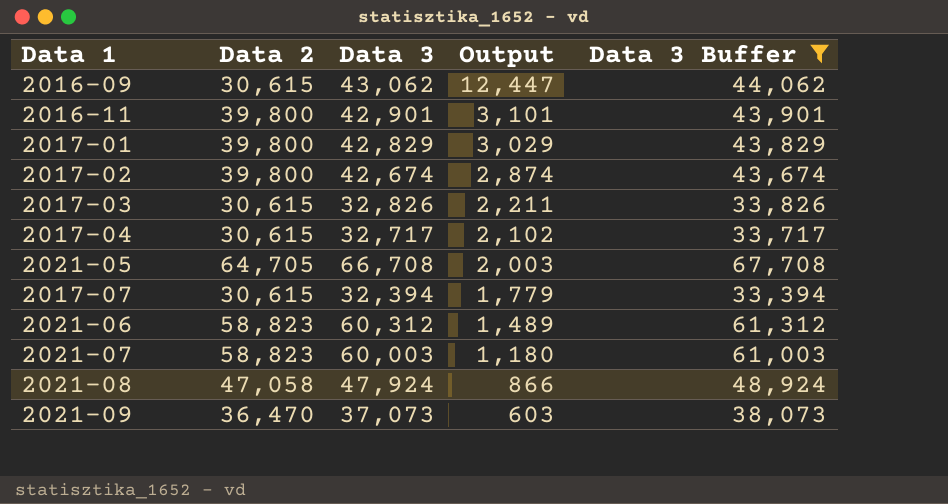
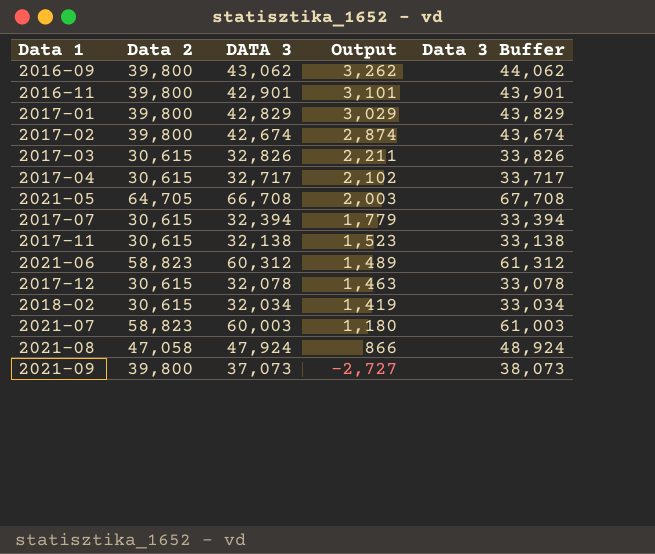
filter: Data 3 Buffer >= 33,394 -> none
column name: Data 3 -> DATA 3
2016-09 | Data 2: 30,615 -> 39,800
2016-09 | Output: 12,447 -> 3,262
2021-09 | Data 2: 36,470 -> 39,800
2021-09 | Output: 603 -> -2,727

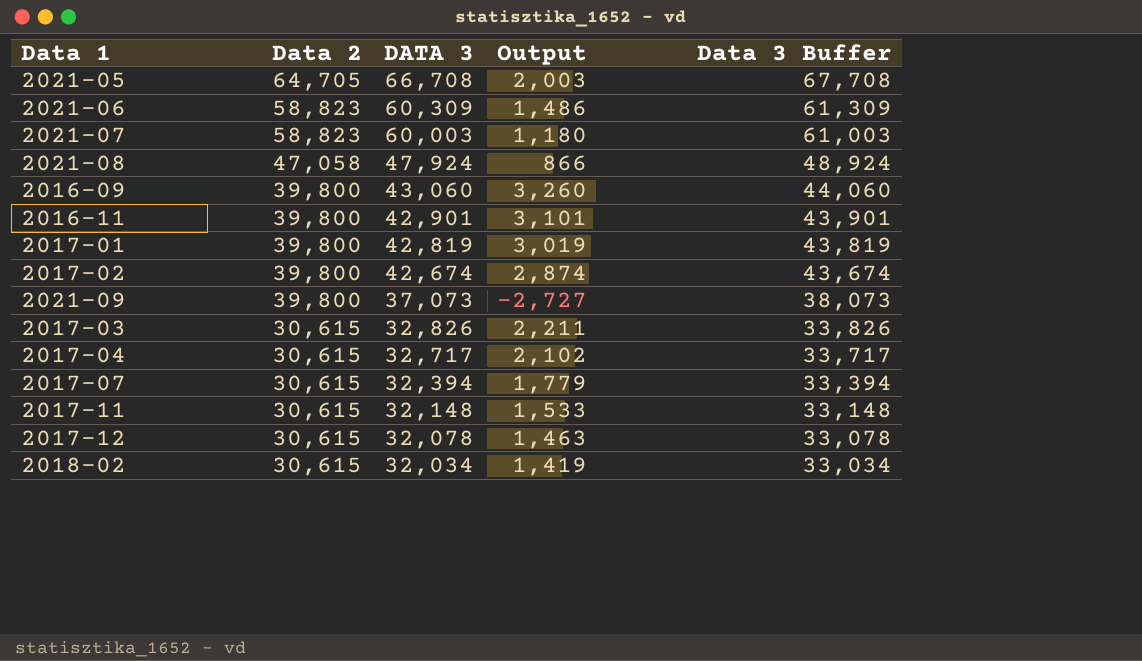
row order: Output descending -> Data 2 descending
2021-06 | DATA 3: 60,312 -> 60,309
2021-06 | Output: 1,489 -> 1,486
2021-06 | Data 3 Buffer: 61,312 -> 61,309
2016-09 | DATA 3: 43,062 -> 43,060
2016-09 | Output: 3,262 -> 3,260
2016-09 | Data 3 Buffer: 44,062 -> 44,060
2017-01 | DATA 3: 42,829 -> 42,819
2017-01 | Output: 3,029 -> 3,019
2017-01 | Data 3 Buffer: 43,829 -> 43,819
2017-11 | DATA 3: 32,138 -> 32,148
2017-11 | Output: 1,523 -> 1,533
2017-11 | Data 3 Buffer: 33,138 -> 33,148

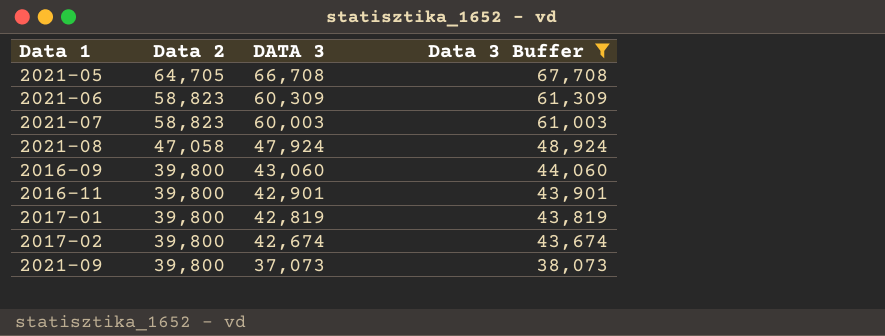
filter: none -> Data 3 Buffer >= 38,073
column Output | formula: [DATA 3] - [Data 2] -> none

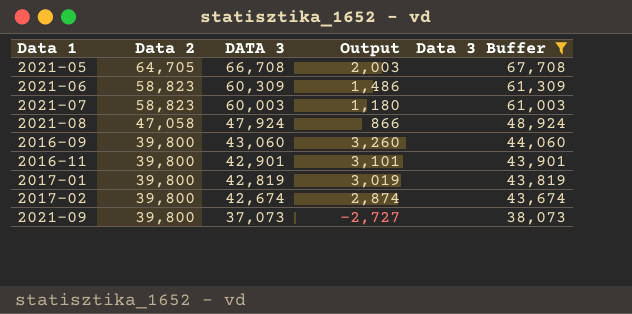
column Output | formula: none -> [DATA 3] - [Data 2]

